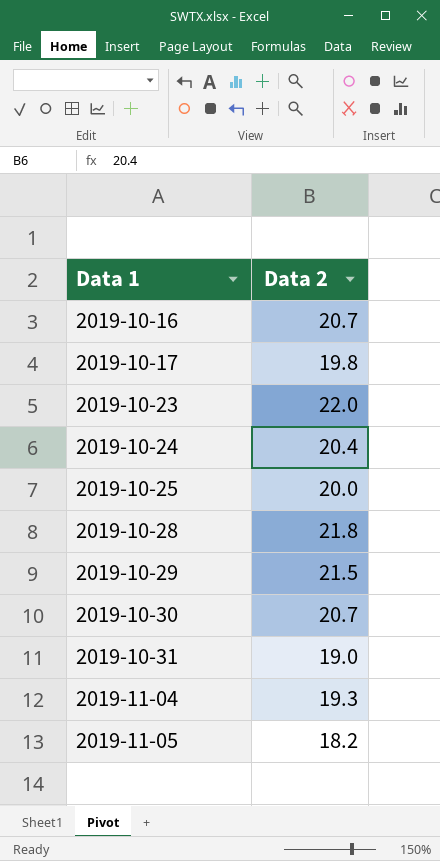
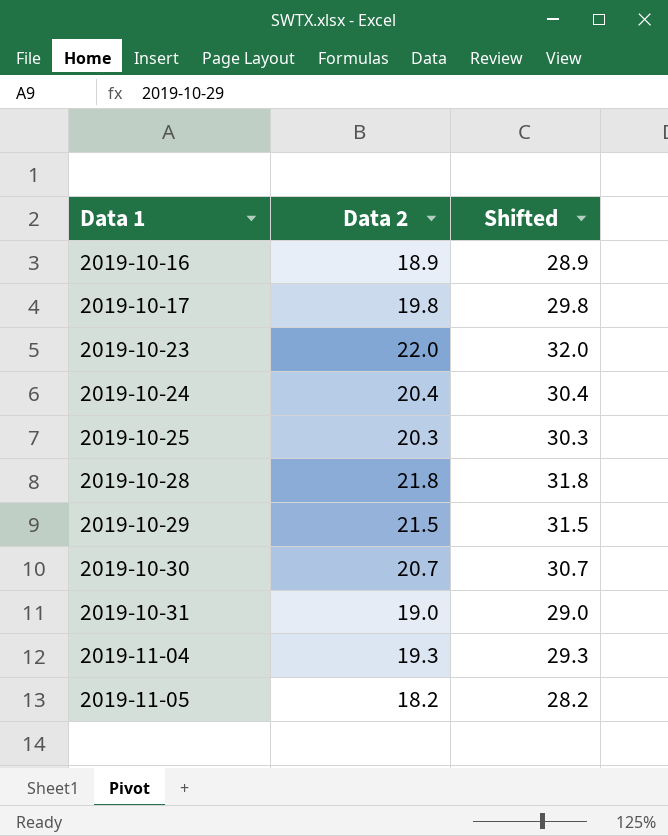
column Shifted | formula: none -> [Data 2] + 10
2019-10-16 | Data 2: 20.7 -> 18.9
2019-10-25 | Data 2: 20.0 -> 20.3

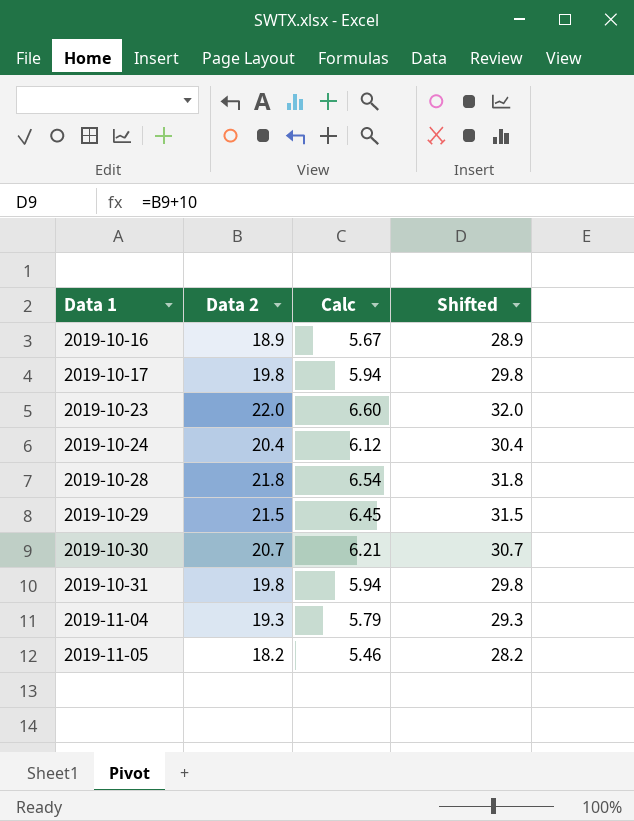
column Calc | formula: none -> [Data 2] * 0.3
row 2019-10-25: 20.3 | 30.3 -> none
2019-10-31 | Data 2: 19.0 -> 19.8
2019-10-31 | Shifted: 29.0 -> 29.8

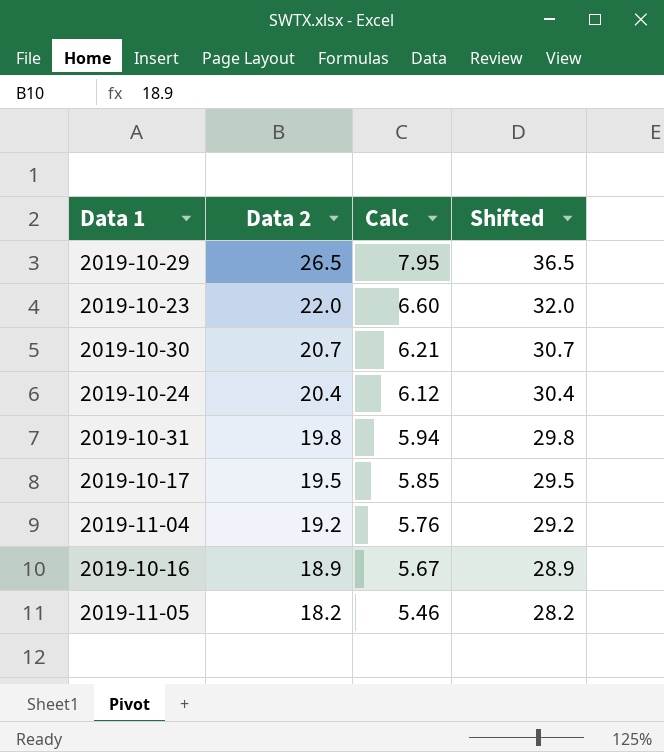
row order: Data 1 ascending -> Data 2 descending
row 2019-10-28: 21.8 | 6.54 | 31.8 -> none
2019-10-29 | Data 2: 21.5 -> 26.5
2019-10-29 | Calc: 6.45 -> 7.95
2019-10-29 | Shifted: 31.5 -> 36.5
2019-10-17 | Data 2: 19.8 -> 19.5
2019-10-17 | Calc: 5.94 -> 5.85
2019-10-17 | Shifted: 29.8 -> 29.5
2019-11-04 | Data 2: 19.3 -> 19.2
2019-11-04 | Calc: 5.79 -> 5.76
2019-11-04 | Shifted: 29.3 -> 29.2

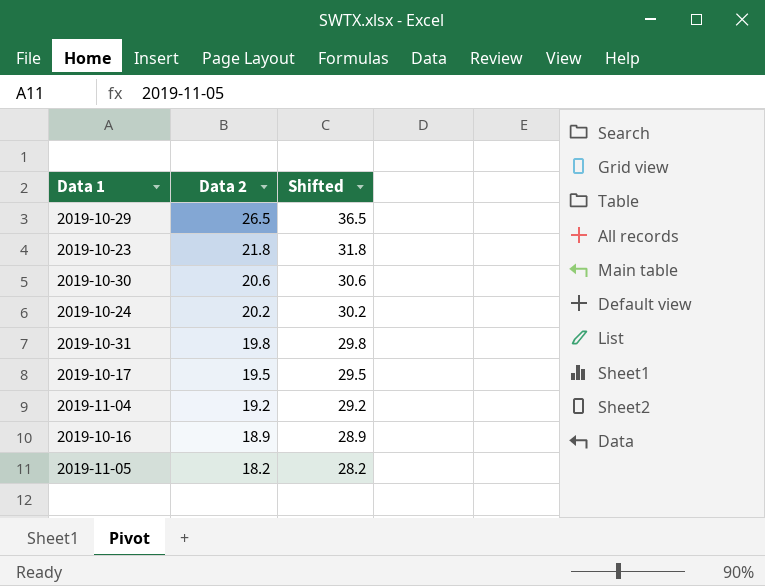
column Calc | formula: [Data 2] * 0.3 -> none
2019-10-23 | Data 2: 22.0 -> 21.8
2019-10-23 | Shifted: 32.0 -> 31.8
2019-10-30 | Data 2: 20.7 -> 20.6
2019-10-30 | Shifted: 30.7 -> 30.6
2019-10-24 | Data 2: 20.4 -> 20.2
2019-10-24 | Shifted: 30.4 -> 30.2

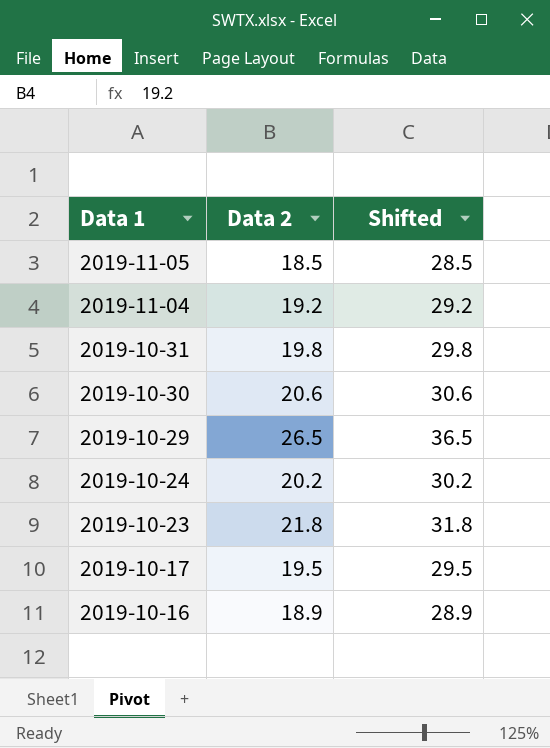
row order: Data 2 descending -> Data 1 descending
2019-11-05 | Data 2: 18.2 -> 18.5
2019-11-05 | Shifted: 28.2 -> 28.5

